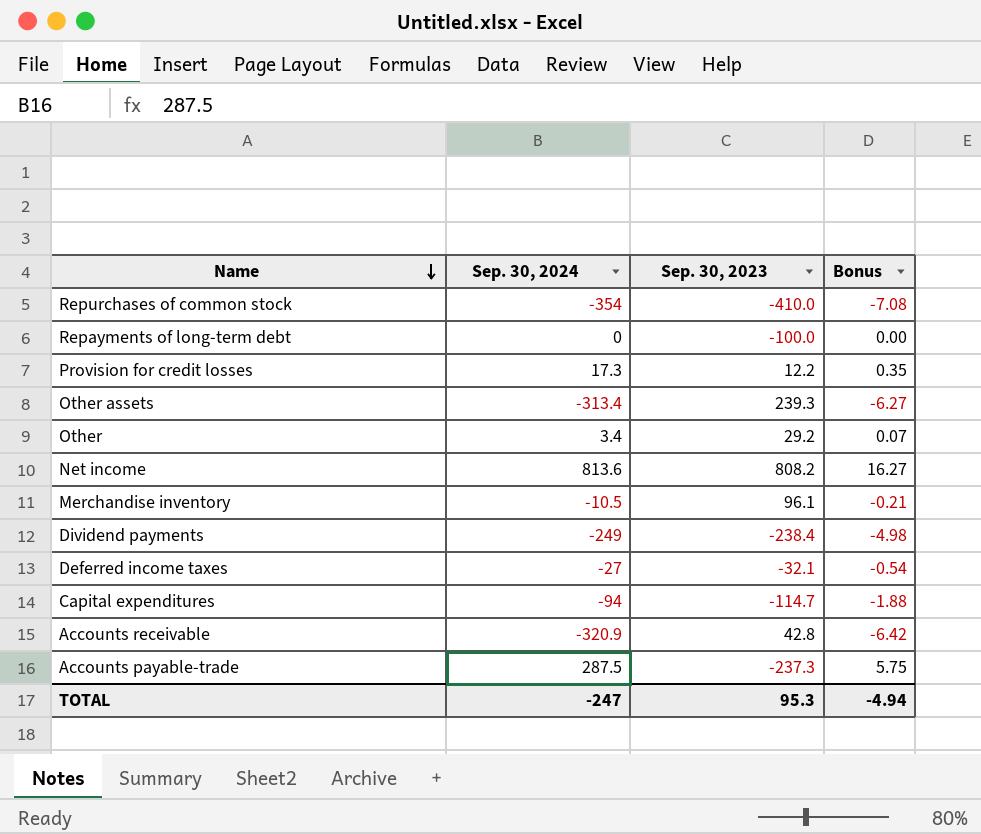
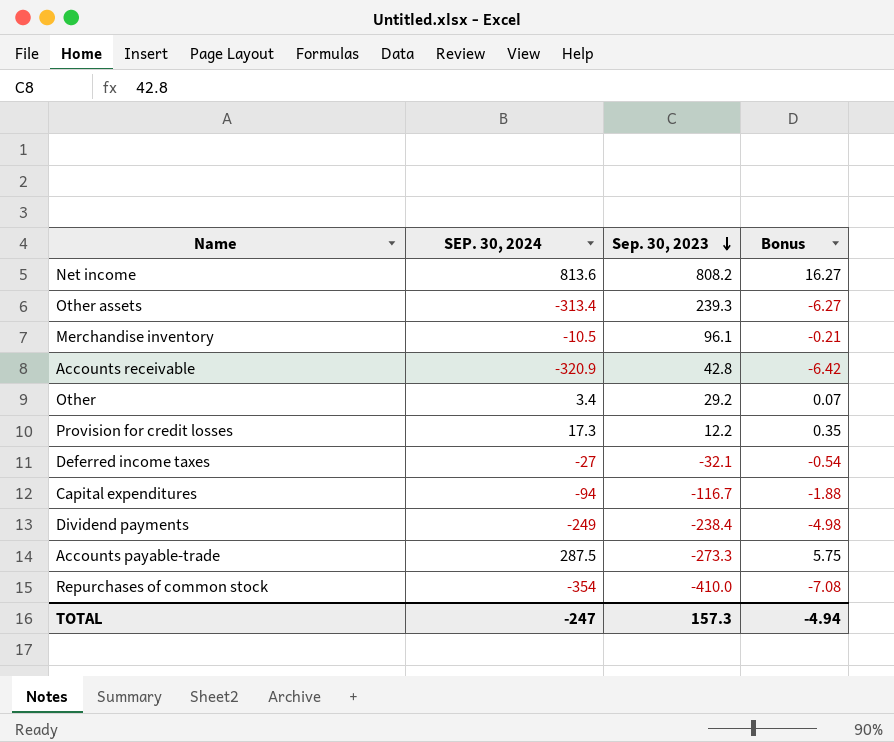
row order: Name descending -> Sep. 30, 2023 descending
column name: Sep. 30, 2024 -> SEP. 30, 2024
row Repayments of long-term debt: 0 | -100.0 | 0.00 -> none
Capital expenditures | Sep. 30, 2023: -114.7 -> -116.7
Accounts payable-trade | Sep. 30, 2023: -237.3 -> -273.3
TOTAL | Sep. 30, 2023: 95.3 -> 157.3

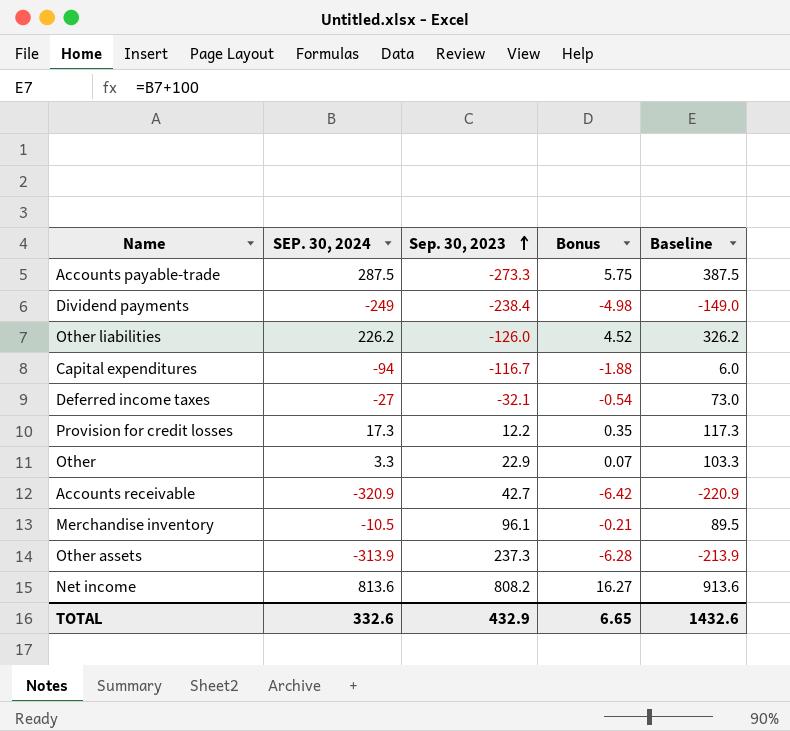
row order: Sep. 30, 2023 descending -> Sep. 30, 2023 ascending
column Baseline | formula: none -> [SEP. 30, 2024] + 100
row Repurchases of common stock: -354 | -410.0 | -7.08 -> none
row Other liabilities: none -> 226.2 | -126.0 | 4.52 | 326.2
Other | SEP. 30, 2024: 3.4 -> 3.3
Other | Sep. 30, 2023: 29.2 -> 22.9
Accounts receivable | Sep. 30, 2023: 42.8 -> 42.7
Other assets | SEP. 30, 2024: -313.4 -> -313.9
Other assets | Sep. 30, 2023: 239.3 -> 237.3
Other assets | Bonus: -6.27 -> -6.28
TOTAL | SEP. 30, 2024: -247 -> 332.6
TOTAL | Sep. 30, 2023: 157.3 -> 432.9
TOTAL | Bonus: -4.94 -> 6.65

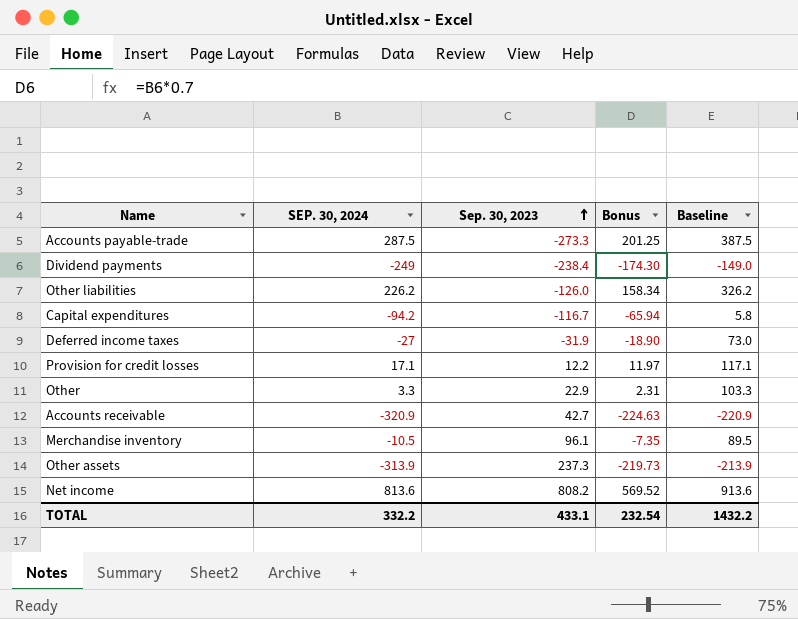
column Bonus | formula: [SEP. 30, 2024] * 0.02 -> [SEP. 30, 2024] * 0.7
Capital expenditures | SEP. 30, 2024: -94 -> -94.2
Capital expenditures | Baseline: 6.0 -> 5.8
Deferred income taxes | Sep. 30, 2023: -32.1 -> -31.9
Provision for credit losses | SEP. 30, 2024: 17.3 -> 17.1
Provision for credit losses | Baseline: 117.3 -> 117.1
TOTAL | SEP. 30, 2024: 332.6 -> 332.2
TOTAL | Sep. 30, 2023: 432.9 -> 433.1
TOTAL | Bonus: 6.65 -> 232.54
TOTAL | Baseline: 1432.6 -> 1432.2

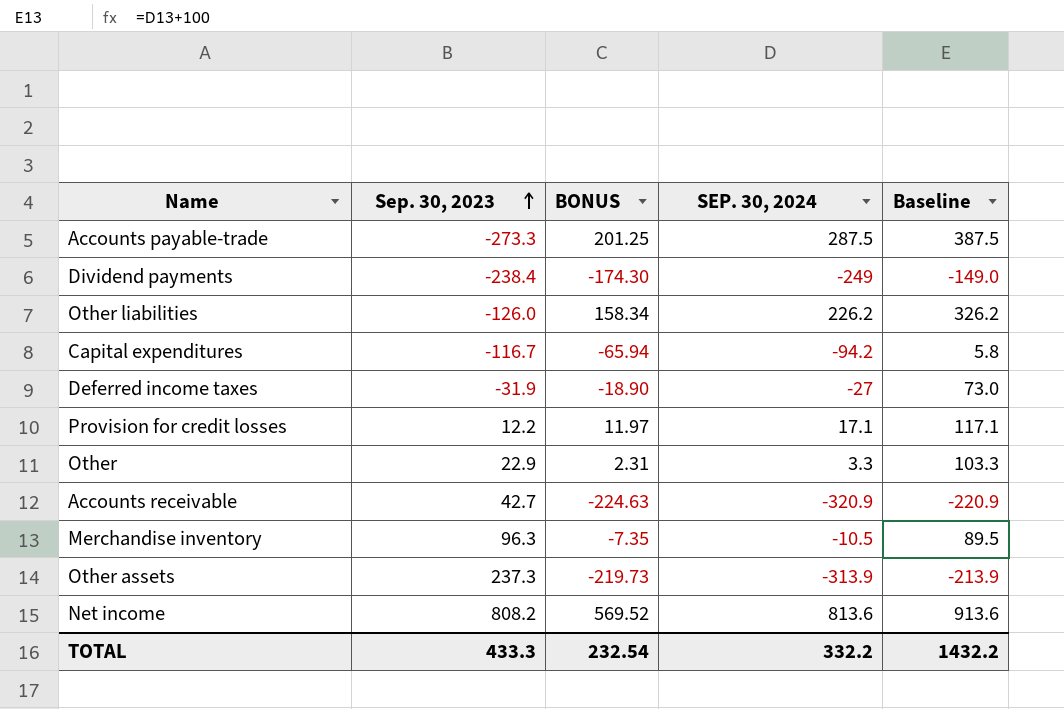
column name: Bonus -> BONUS
column SEP. 30, 2024 | position: 2 -> 4
Merchandise inventory | Sep. 30, 2023: 96.1 -> 96.3
TOTAL | Sep. 30, 2023: 433.1 -> 433.3

